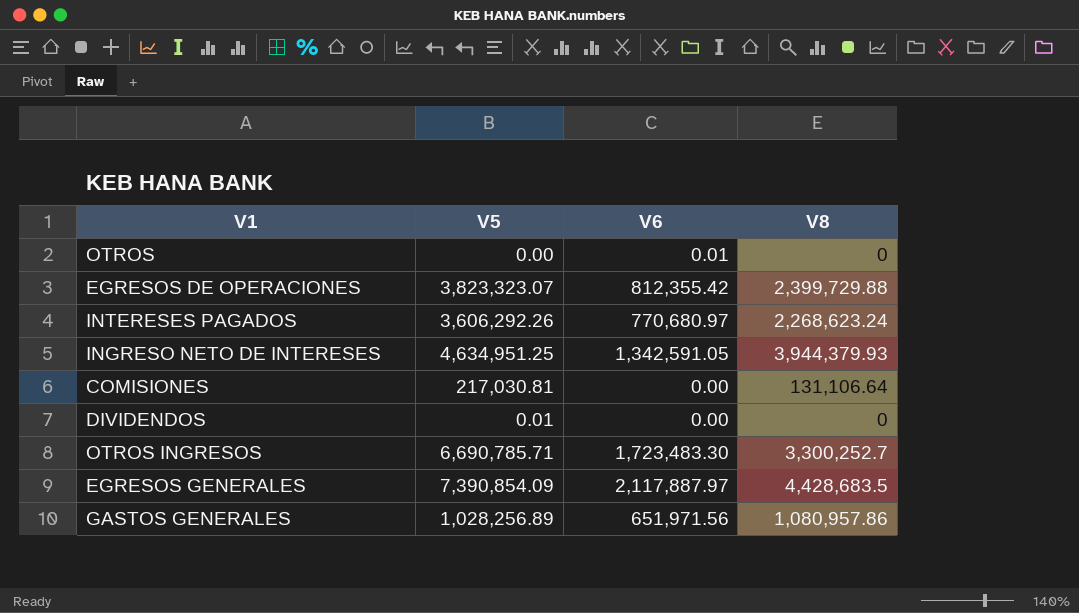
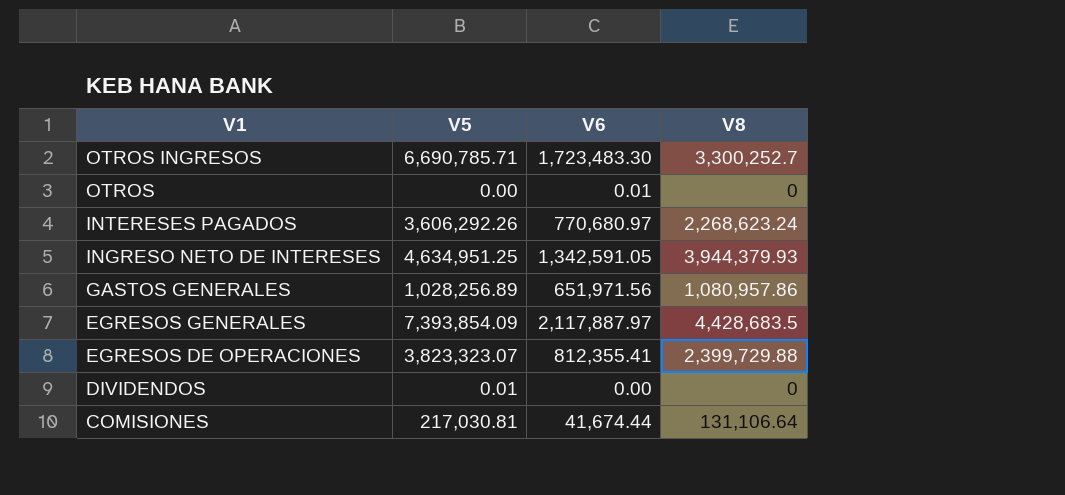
row order: none -> V1 descending
EGRESOS GENERALES | V5: 7,390,854.09 -> 7,393,854.09
EGRESOS DE OPERACIONES | V6: 812,355.42 -> 812,355.41
COMISIONES | V6: 0.00 -> 41,674.44

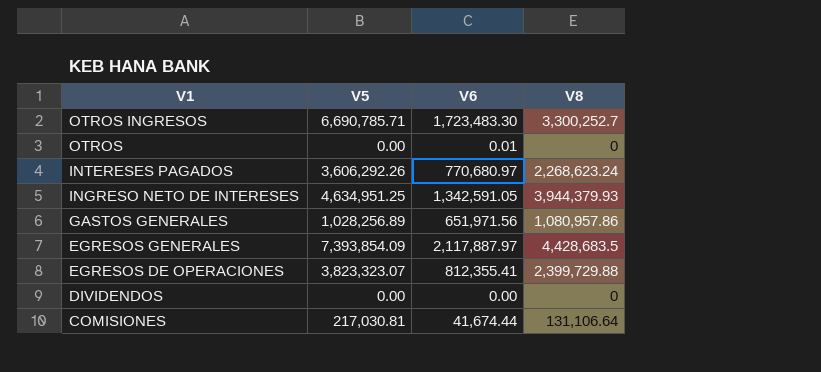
DIVIDENDOS | V5: 0.01 -> 0.00

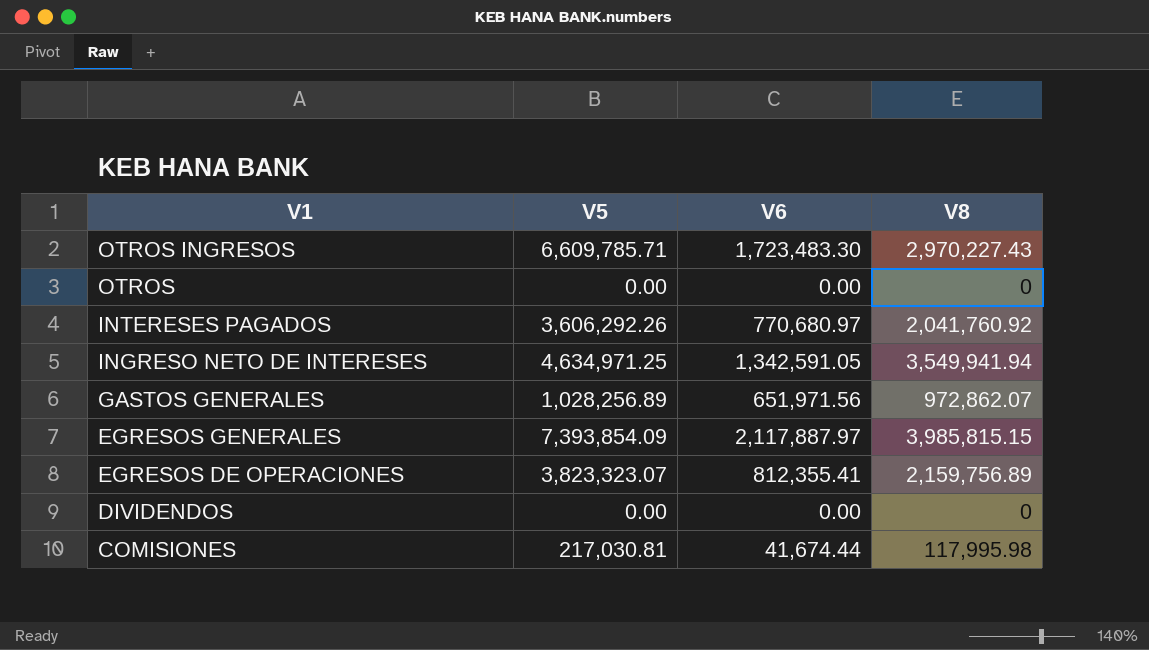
OTROS INGRESOS | V5: 6,690,785.71 -> 6,609,785.71
OTROS INGRESOS | V8: 3,300,252.7 -> 2,970,227.43
OTROS | V6: 0.01 -> 0.00
INTERESES PAGADOS | V8: 2,268,623.24 -> 2,041,760.92
INGRESO NETO DE INTERESES | V5: 4,634,951.25 -> 4,634,971.25
INGRESO NETO DE INTERESES | V8: 3,944,379.93 -> 3,549,941.94
GASTOS GENERALES | V8: 1,080,957.86 -> 972,862.07
EGRESOS GENERALES | V8: 4,428,683.5 -> 3,985,815.15
EGRESOS DE OPERACIONES | V8: 2,399,729.88 -> 2,159,756.89
COMISIONES | V8: 131,106.64 -> 117,995.98

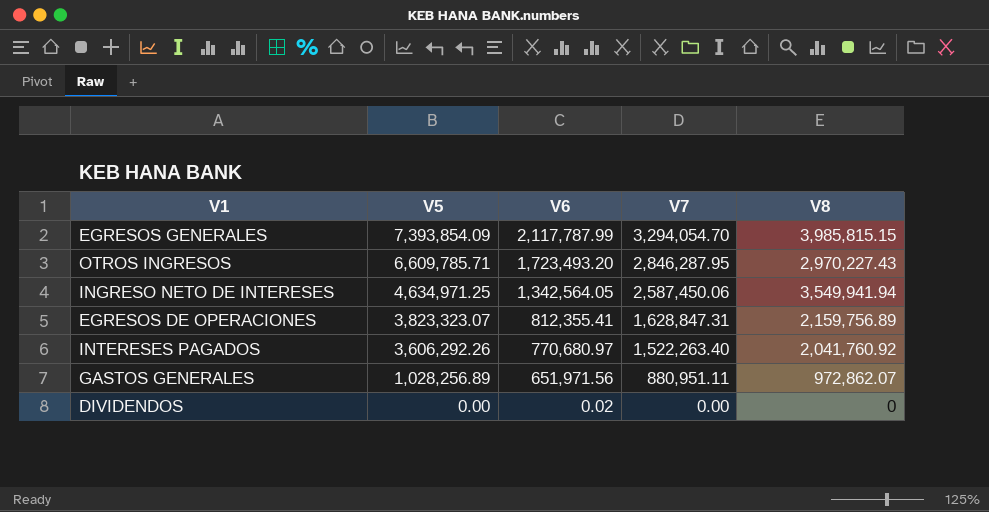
row order: V1 descending -> V5 descending
column V7 | position: none -> 4
row OTROS: 0.00 | 0.00 | 0 -> none
row COMISIONES: 217,030.81 | 41,674.44 | 117,995.98 -> none
EGRESOS GENERALES | V6: 2,117,887.97 -> 2,117,787.99
OTROS INGRESOS | V6: 1,723,483.30 -> 1,723,493.20
INGRESO NETO DE INTERESES | V6: 1,342,591.05 -> 1,342,564.05
DIVIDENDOS | V6: 0.00 -> 0.02

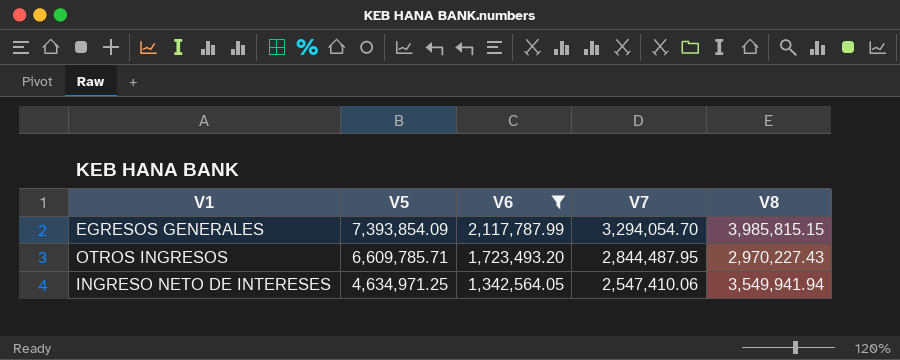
filter: none -> V6 >= 1,342,564.05
OTROS INGRESOS | V7: 2,846,287.95 -> 2,844,487.95
INGRESO NETO DE INTERESES | V7: 2,587,450.06 -> 2,547,410.06

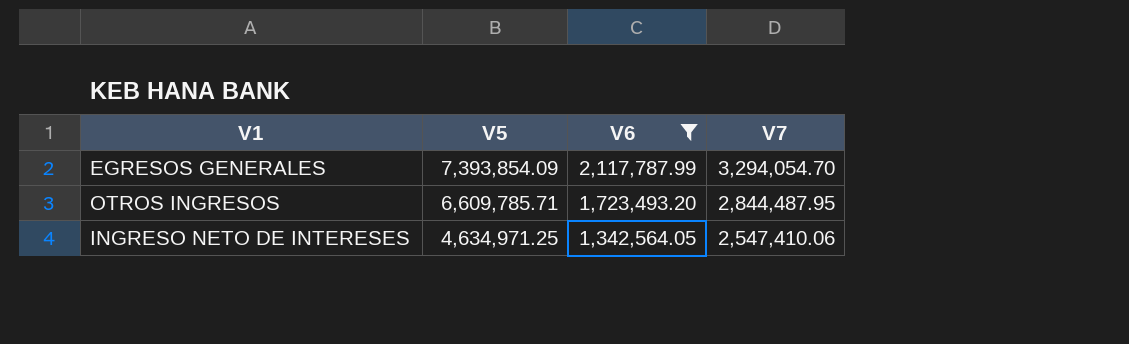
column V8 | position: 5 -> none

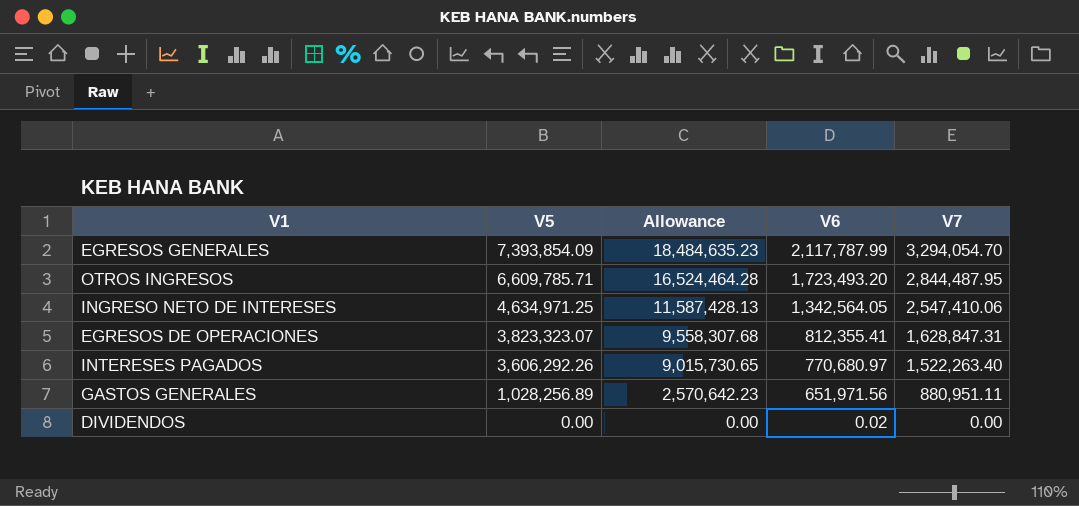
filter: V6 >= 1,342,564.05 -> none
column Allowance | formula: none -> [V5] * 2.5

